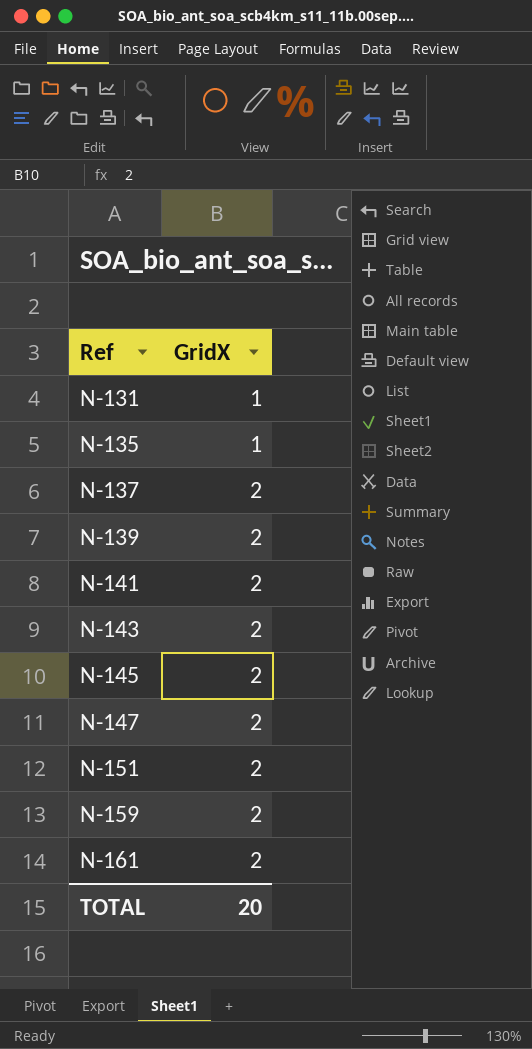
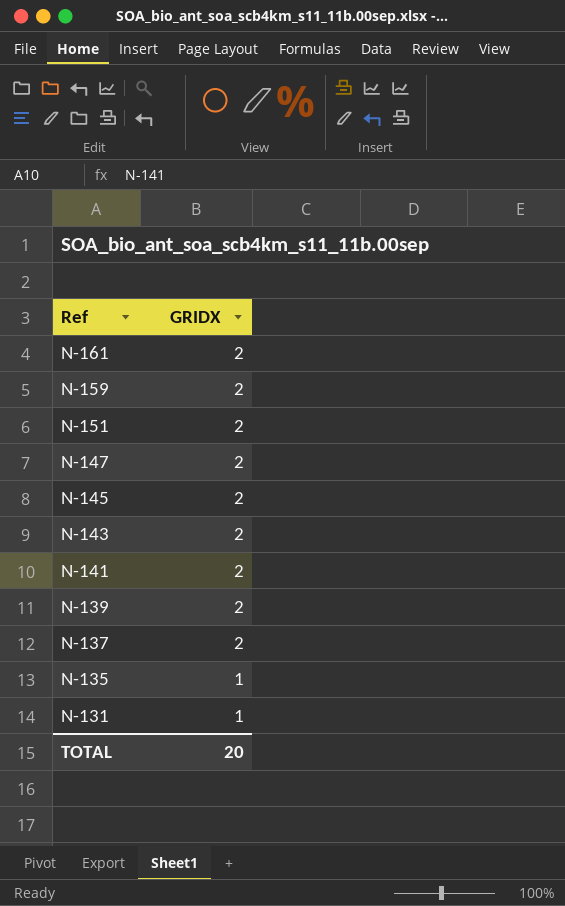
row order: Ref ascending -> Ref descending
column name: GridX -> GRIDX

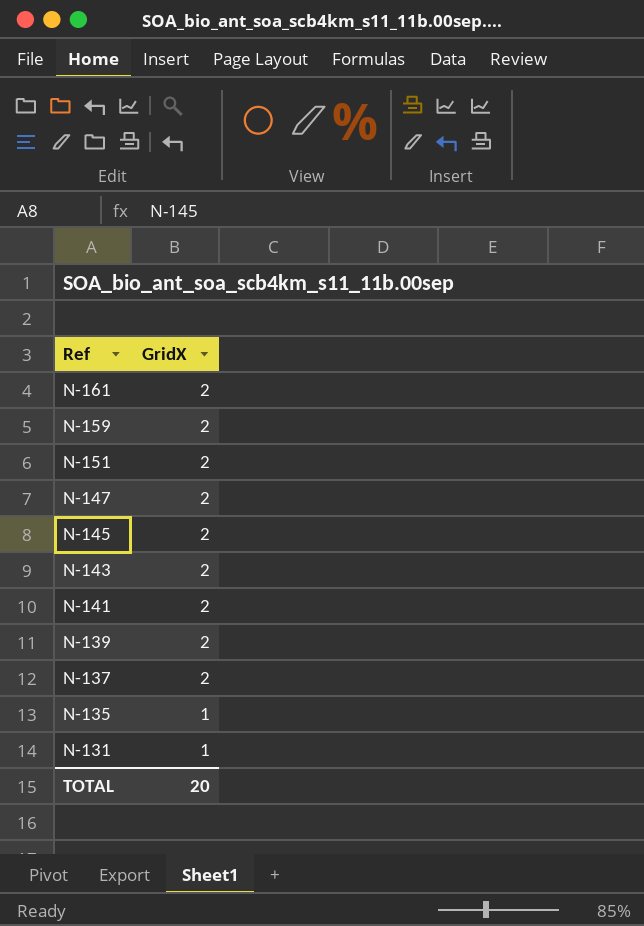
column name: GRIDX -> GridX

